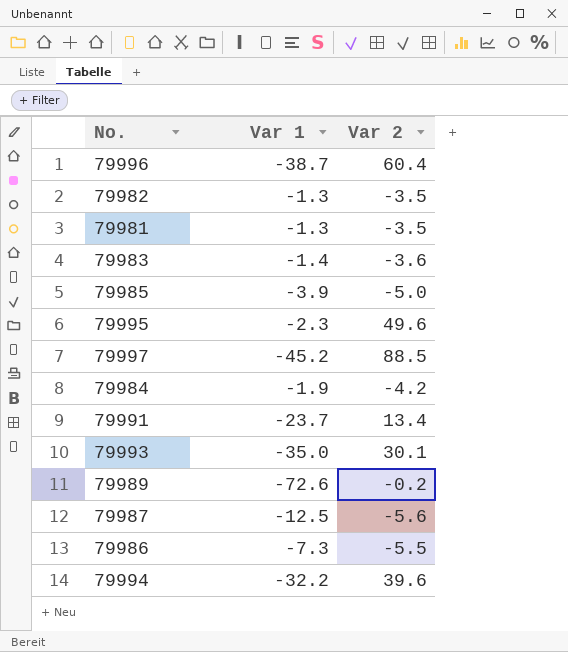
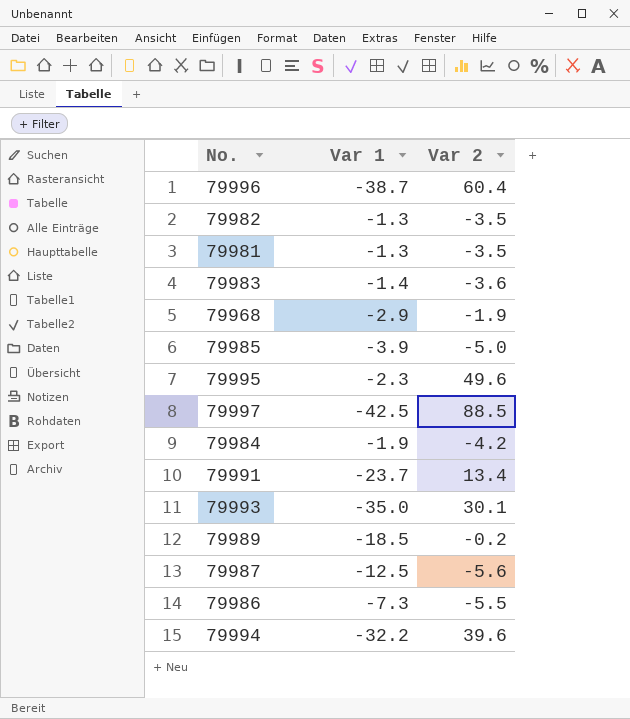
row 79968: none -> -2.9 | -1.9
79997 | Var 1: -45.2 -> -42.5
79989 | Var 1: -72.6 -> -18.5

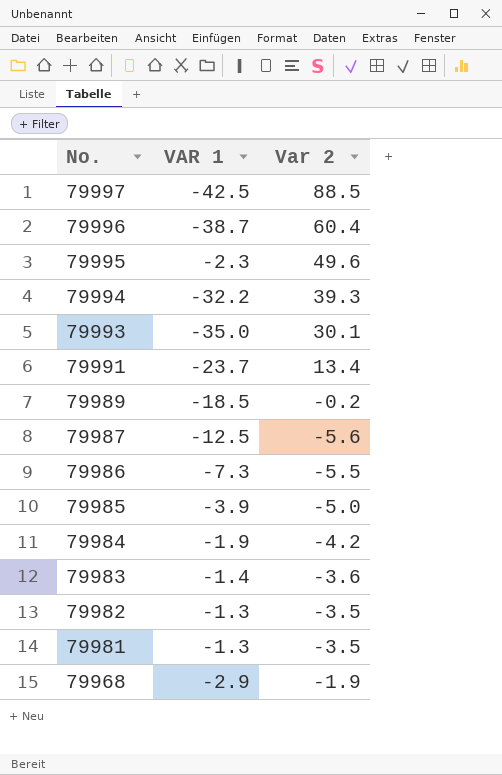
row order: none -> No. descending
column name: Var 1 -> VAR 1
79994 | Var 2: 39.6 -> 39.3

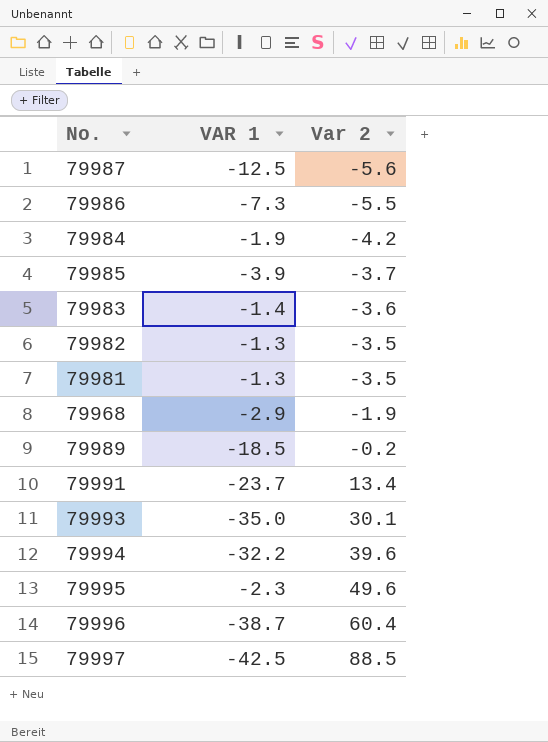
row order: No. descending -> Var 2 ascending
79985 | Var 2: -5.0 -> -3.7
79994 | Var 2: 39.3 -> 39.6

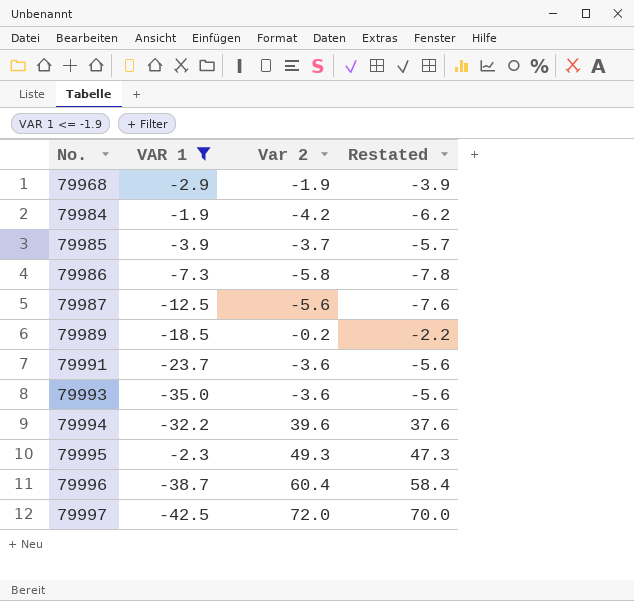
filter: none -> VAR 1 <= -1.9
row order: Var 2 ascending -> No. ascending
column Restated | formula: none -> [Var 2] - 2
79986 | Var 2: -5.5 -> -5.8
79991 | Var 2: 13.4 -> -3.6
79993 | Var 2: 30.1 -> -3.6
79995 | Var 2: 49.6 -> 49.3
79997 | Var 2: 88.5 -> 72.0

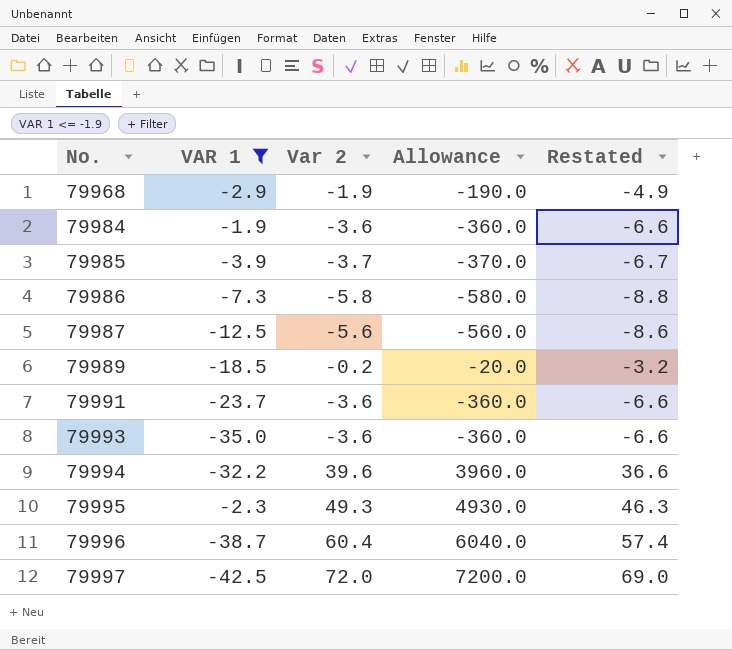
column Allowance | formula: none -> [Var 2] * 100
column Restated | formula: [Var 2] - 2 -> [Var 2] - 3
79984 | Var 2: -4.2 -> -3.6

